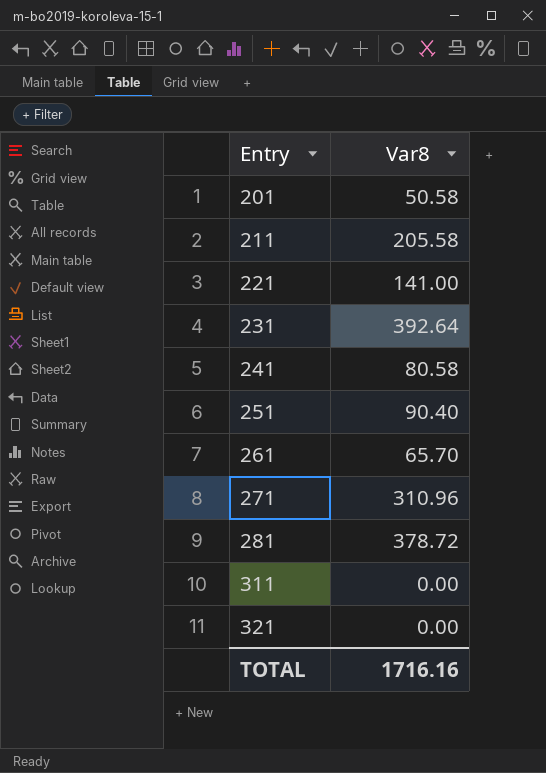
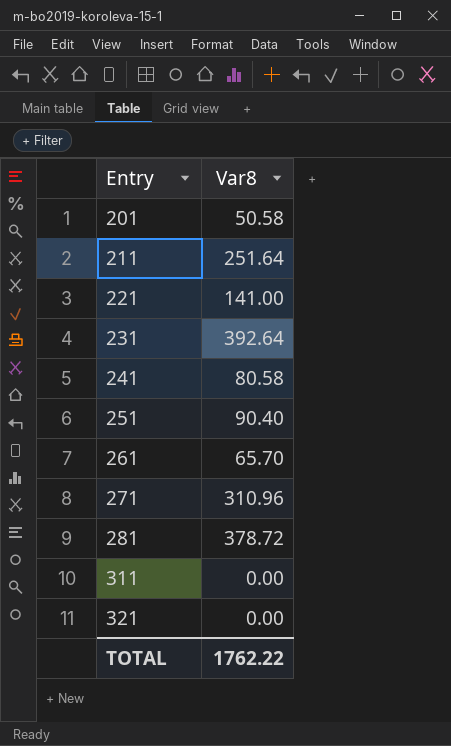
211 | Var8: 205.58 -> 251.64
TOTAL | Var8: 1716.16 -> 1762.22

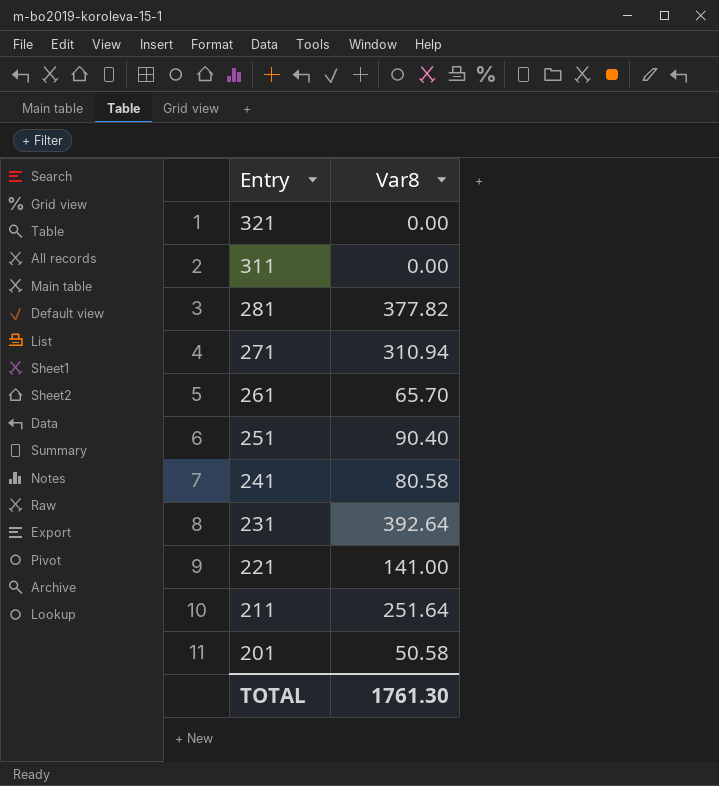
row order: Entry ascending -> Entry descending
281 | Var8: 378.72 -> 377.82
271 | Var8: 310.96 -> 310.94
TOTAL | Var8: 1762.22 -> 1761.30

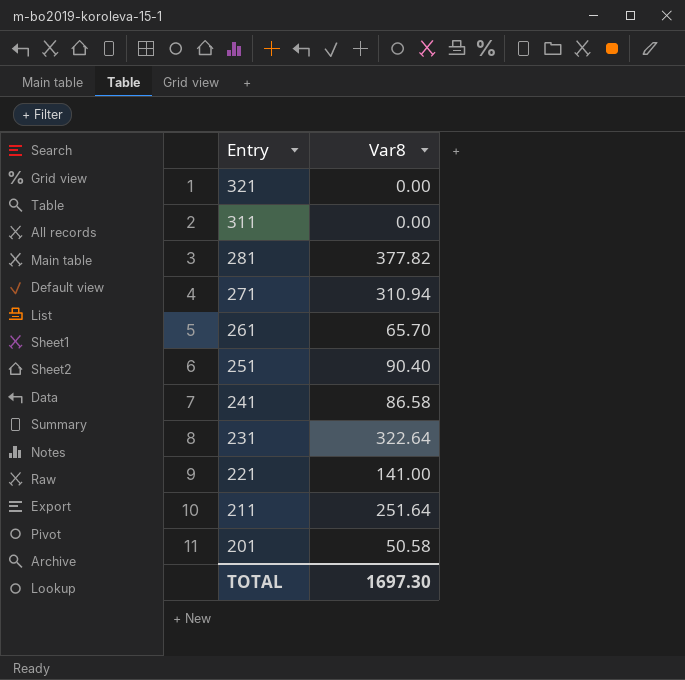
241 | Var8: 80.58 -> 86.58
231 | Var8: 392.64 -> 322.64
TOTAL | Var8: 1761.30 -> 1697.30

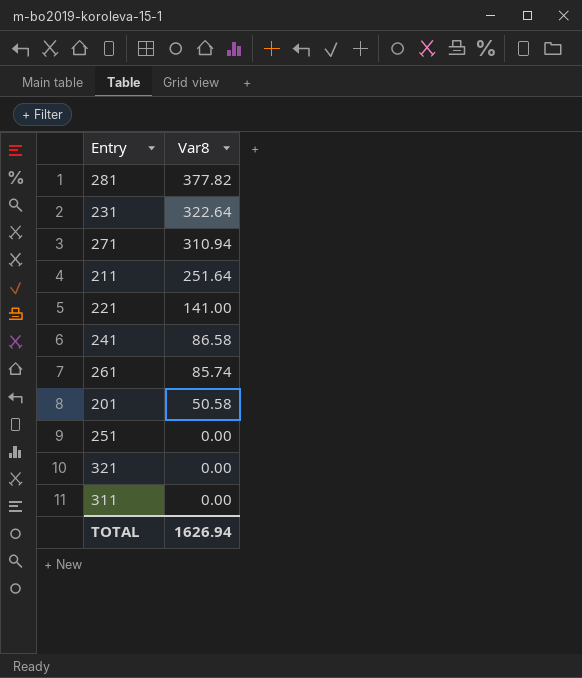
row order: Entry descending -> Var8 descending
261 | Var8: 65.70 -> 85.74
251 | Var8: 90.40 -> 0.00
TOTAL | Var8: 1697.30 -> 1626.94

